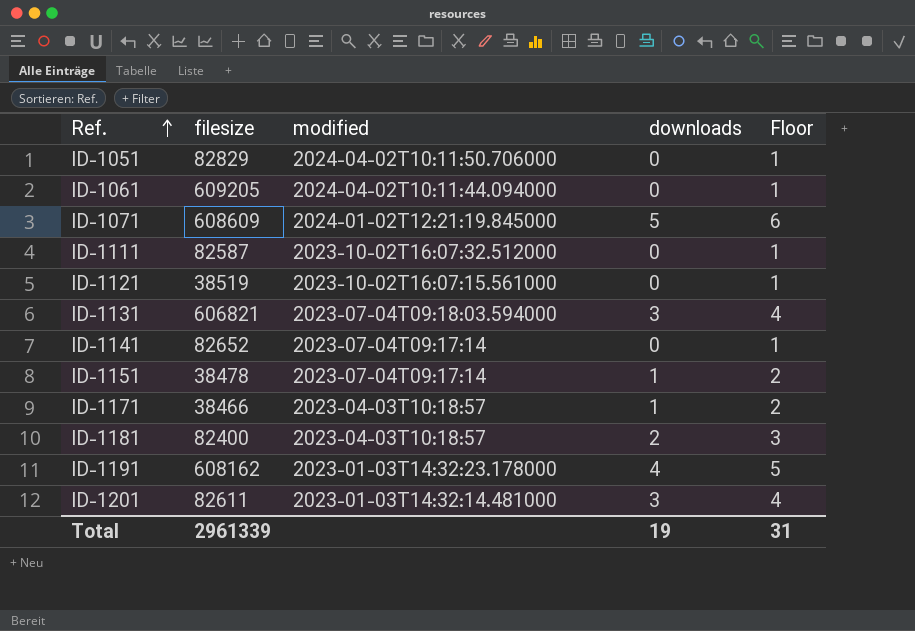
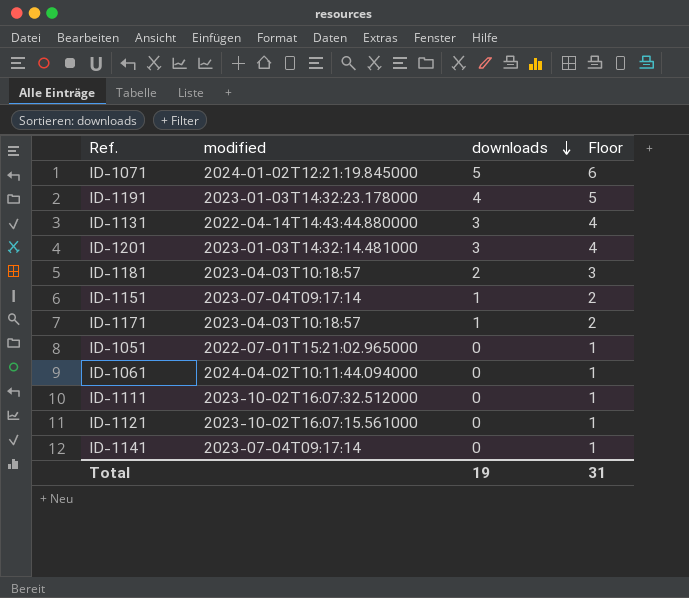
row order: Ref. ascending -> downloads descending
column filesize | position: 2 -> none
ID-1131 | modified: 2023-07-04T09:18:03.594000 -> 2022-04-14T14:43:44.880000
ID-1051 | modified: 2024-04-02T10:11:50.706000 -> 2022-07-01T15:21:02.965000

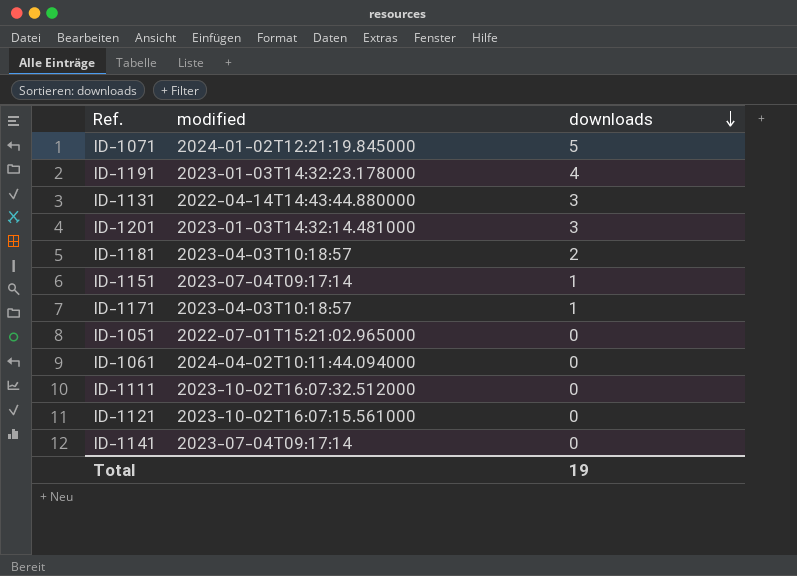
column Floor | formula: [downloads] + 1 -> none

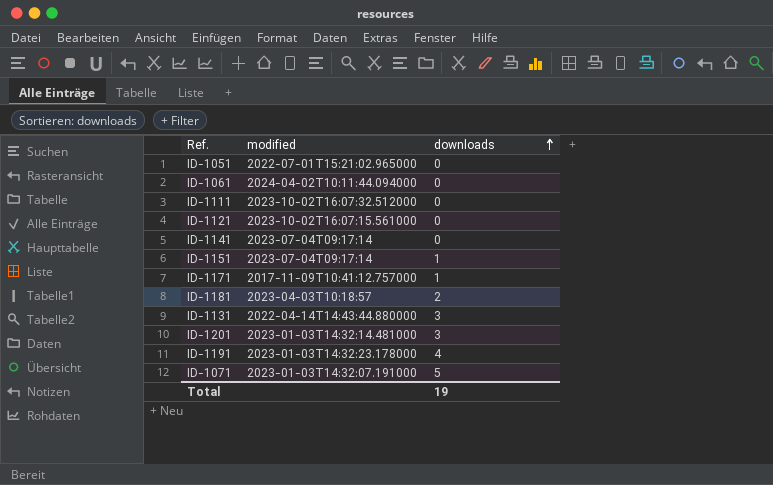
row order: downloads descending -> downloads ascending
ID-1171 | modified: 2023-04-03T10:18:57 -> 2017-11-09T10:41:12.757000
ID-1071 | modified: 2024-01-02T12:21:19.845000 -> 2023-01-03T14:32:07.191000

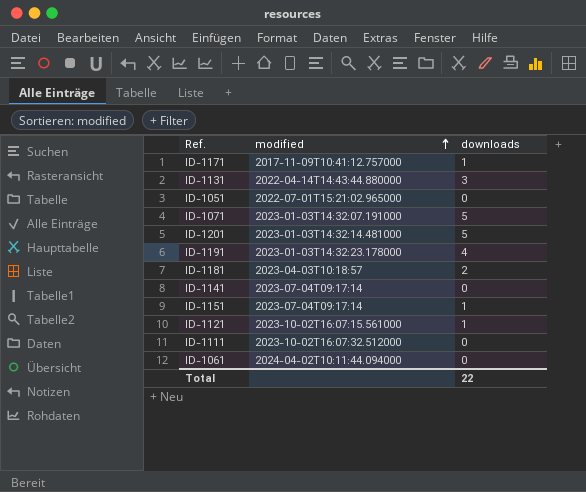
row order: downloads ascending -> modified ascending
ID-1201 | downloads: 3 -> 5
ID-1121 | downloads: 0 -> 1
Total | downloads: 19 -> 22

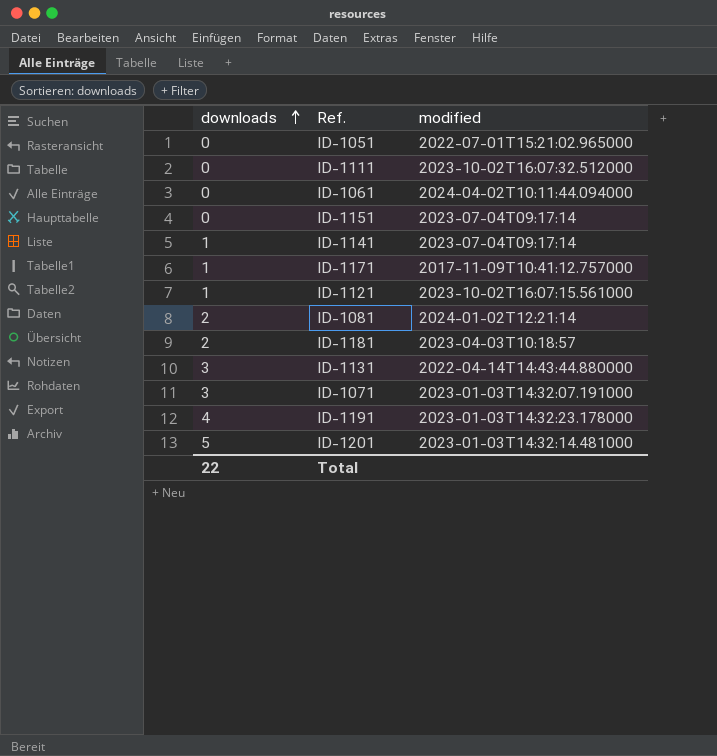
row order: modified ascending -> downloads ascending
column downloads | position: 3 -> 1
ID-1151 | downloads: 1 -> 0
ID-1141 | downloads: 0 -> 1
row ID-1081: none -> 2 | 2024-01-02T12:21:14
ID-1071 | downloads: 5 -> 3

